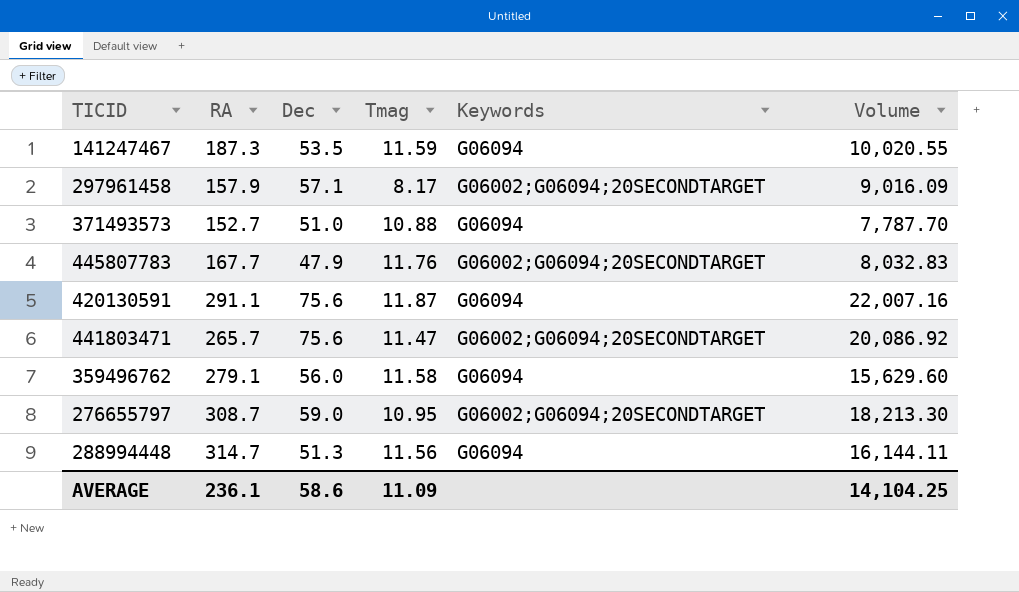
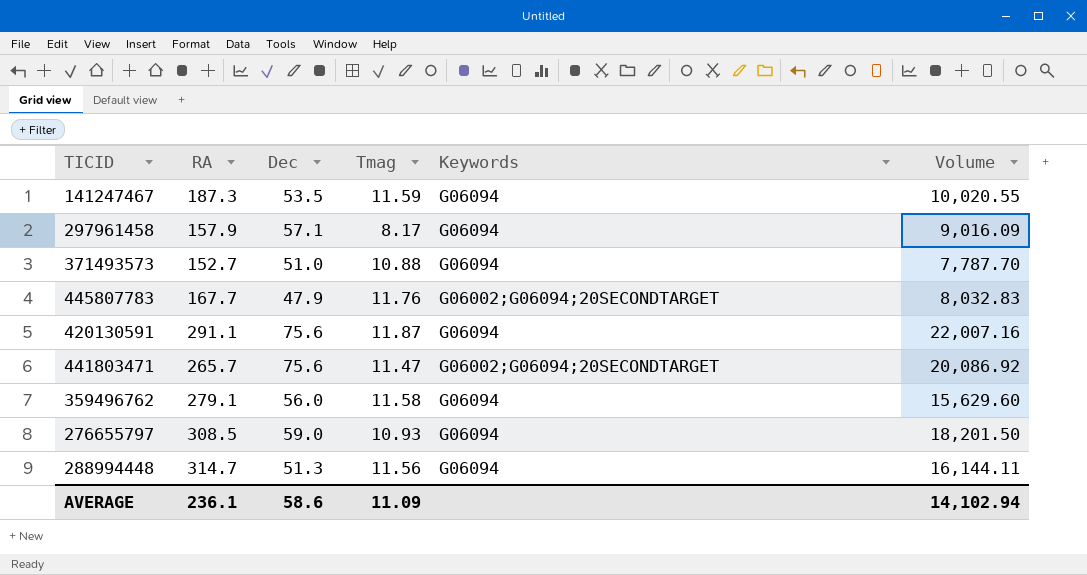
297961458 | Keywords: G06002;G06094;20SECONDTARGET -> G06094
276655797 | RA: 308.7 -> 308.5
276655797 | Tmag: 10.95 -> 10.93
276655797 | Keywords: G06002;G06094;20SECONDTARGET -> G06094
276655797 | Volume: 18,213.30 -> 18,201.50
AVERAGE | Volume: 14,104.25 -> 14,102.94

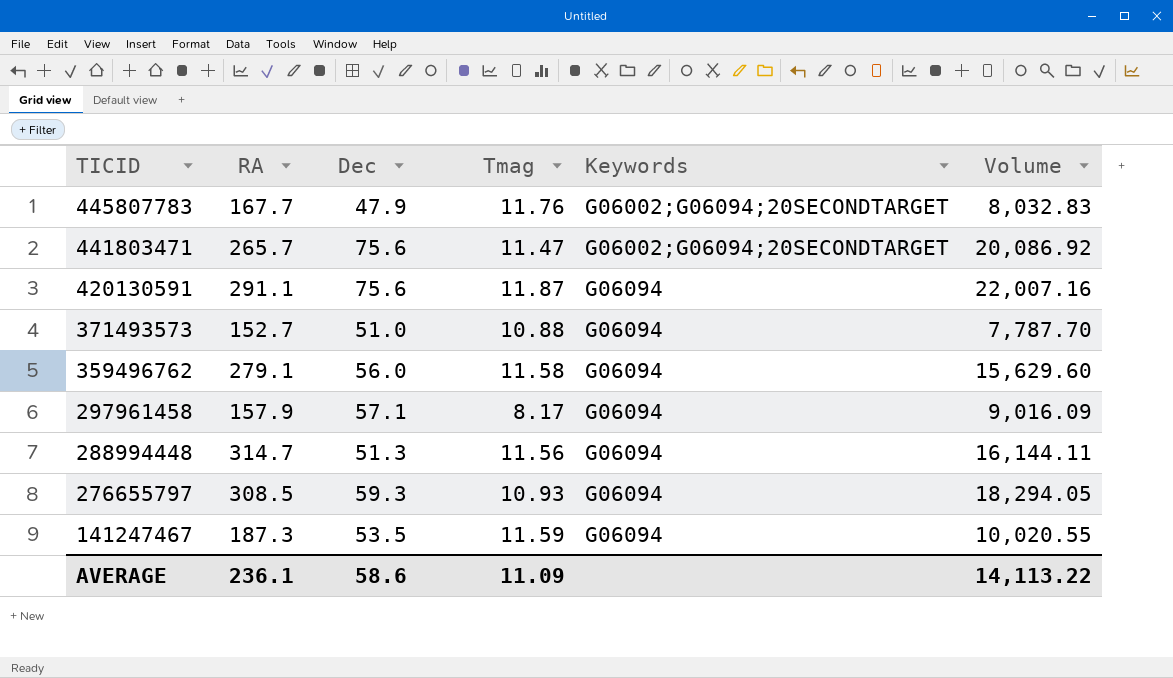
row order: none -> TICID descending
276655797 | Dec: 59.0 -> 59.3
276655797 | Volume: 18,201.50 -> 18,294.05
AVERAGE | Volume: 14,102.94 -> 14,113.22

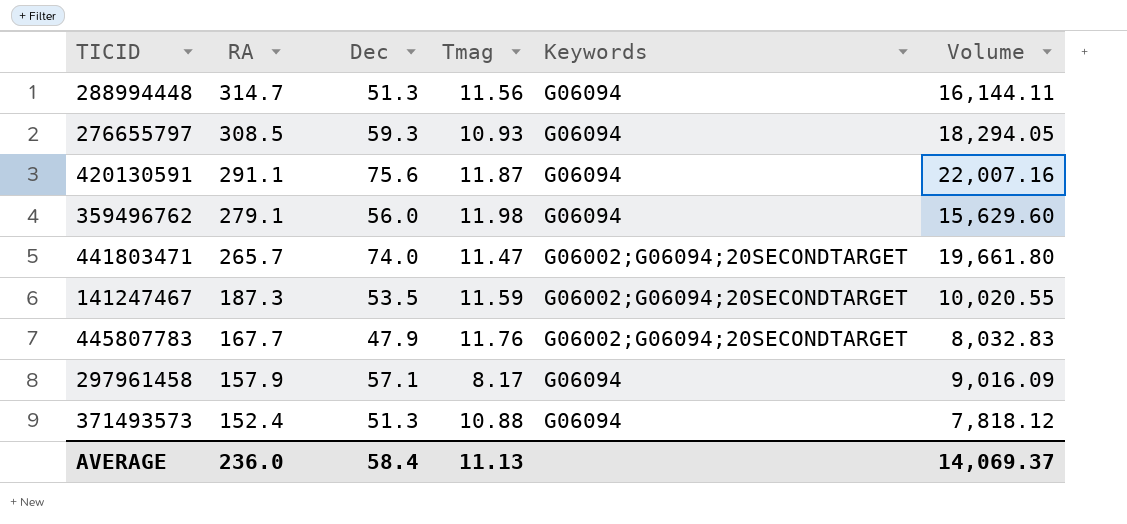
row order: TICID descending -> RA descending
359496762 | Tmag: 11.58 -> 11.98
441803471 | Dec: 75.6 -> 74.0
441803471 | Volume: 20,086.92 -> 19,661.80
141247467 | Keywords: G06094 -> G06002;G06094;20SECONDTARGET
371493573 | RA: 152.7 -> 152.4
371493573 | Dec: 51.0 -> 51.3
371493573 | Volume: 7,787.70 -> 7,818.12
AVERAGE | RA: 236.1 -> 236.0
AVERAGE | Dec: 58.6 -> 58.4
AVERAGE | Tmag: 11.09 -> 11.13
AVERAGE | Volume: 14,113.22 -> 14,069.37

